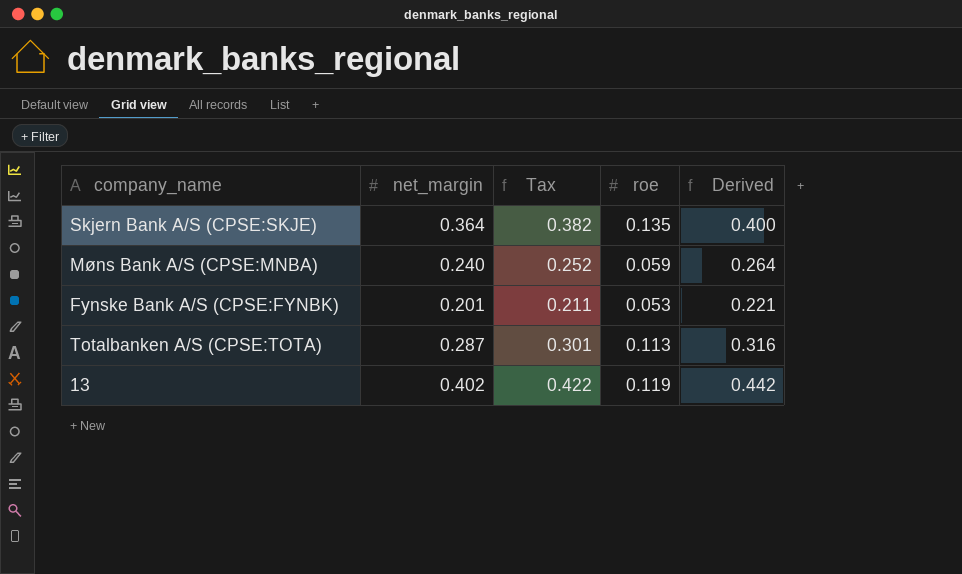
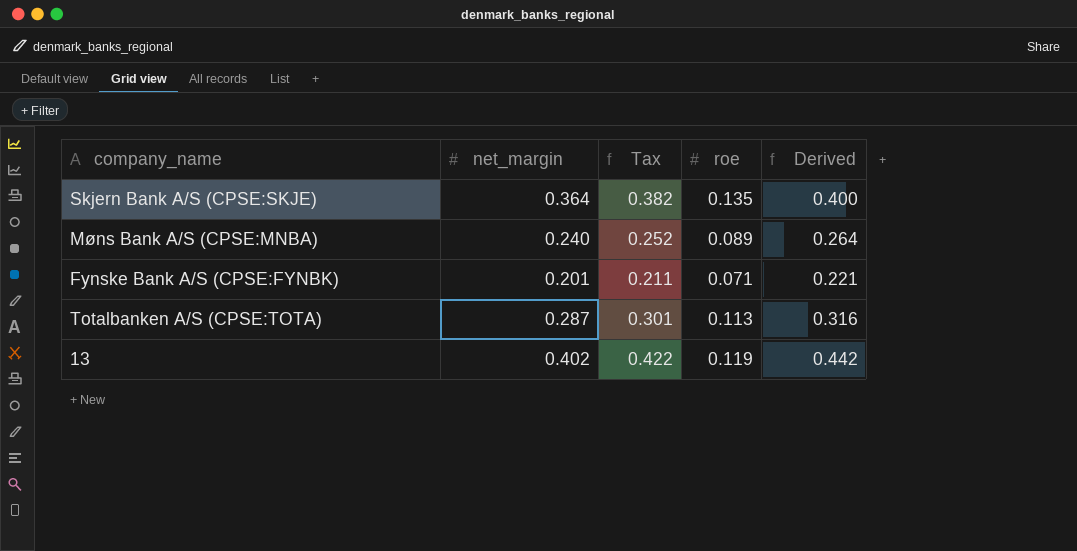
Møns Bank A/S (CPSE:MNBA) | roe: 0.059 -> 0.089
Fynske Bank A/S (CPSE:FYNBK) | roe: 0.053 -> 0.071

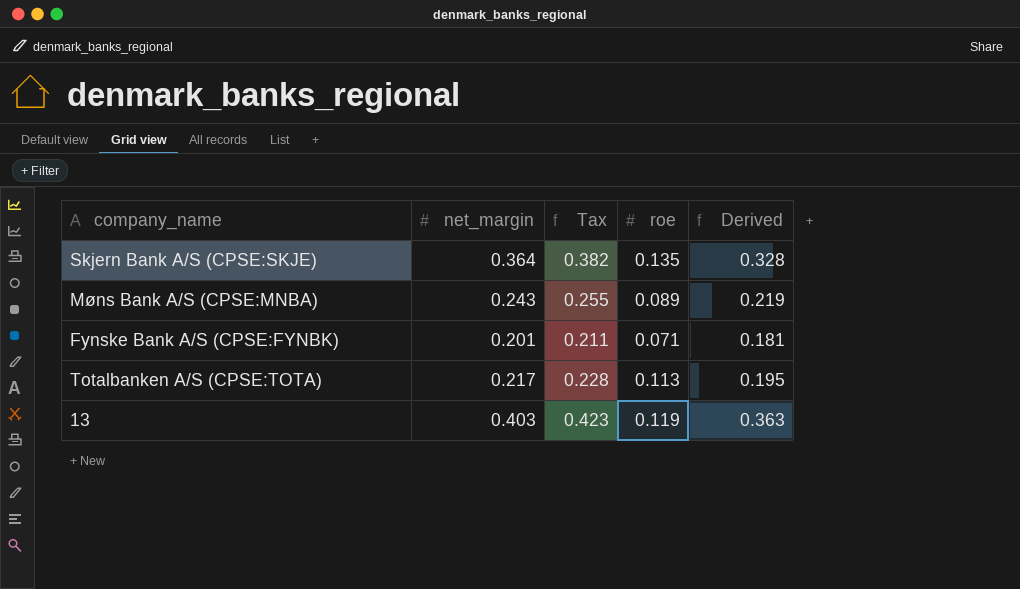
column Derived | formula: [net_margin] * 1.1 -> [net_margin] * 0.9
Møns Bank A/S (CPSE:MNBA) | net_margin: 0.240 -> 0.243
Møns Bank A/S (CPSE:MNBA) | Tax: 0.252 -> 0.255
Totalbanken A/S (CPSE:TOTA) | net_margin: 0.287 -> 0.217
Totalbanken A/S (CPSE:TOTA) | Tax: 0.301 -> 0.228
13 | net_margin: 0.402 -> 0.403
13 | Tax: 0.422 -> 0.423

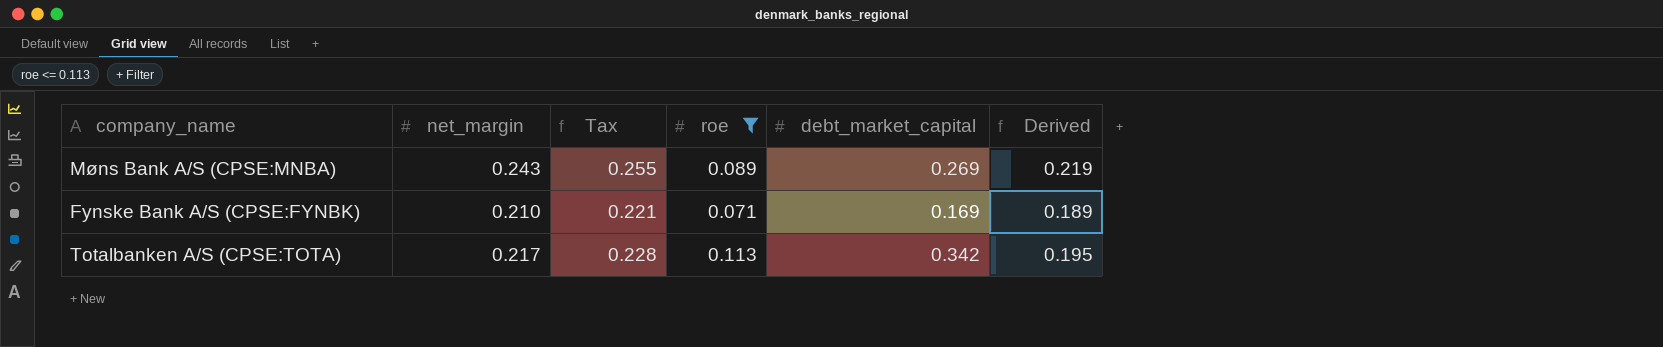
filter: none -> roe <= 0.113
column debt_market_capital | position: none -> 5
Fynske Bank A/S (CPSE:FYNBK) | net_margin: 0.201 -> 0.210
Fynske Bank A/S (CPSE:FYNBK) | Tax: 0.211 -> 0.221
Fynske Bank A/S (CPSE:FYNBK) | Derived: 0.181 -> 0.189

